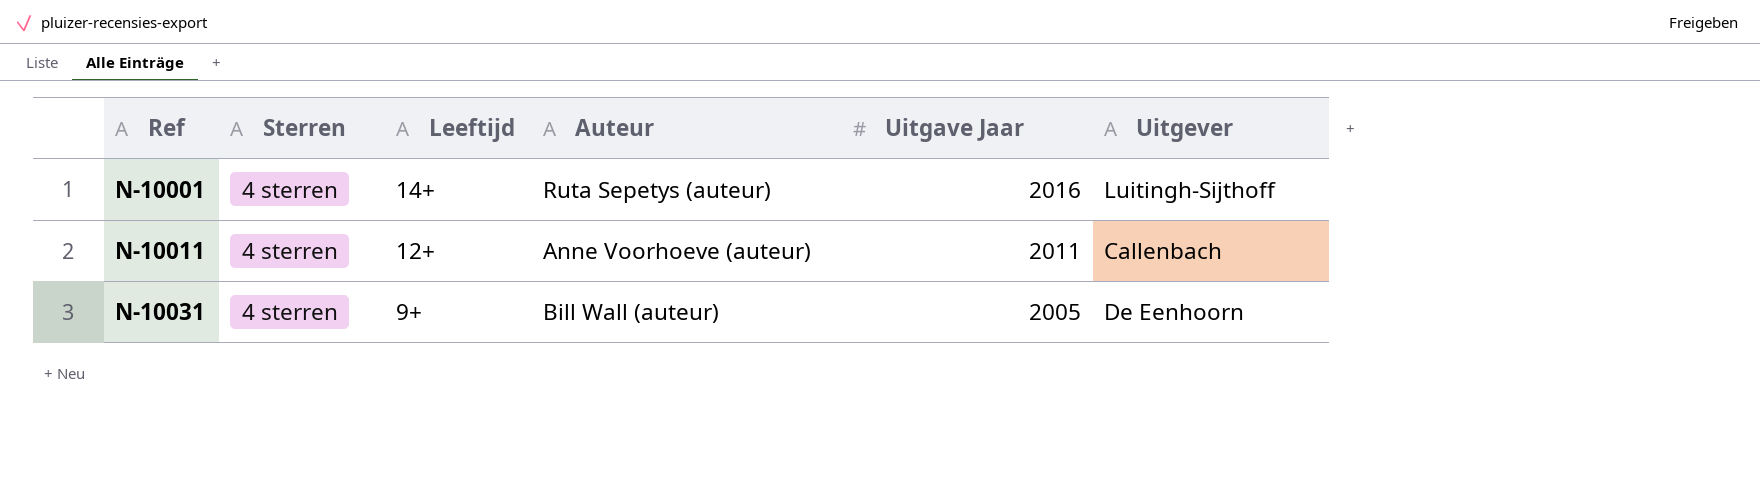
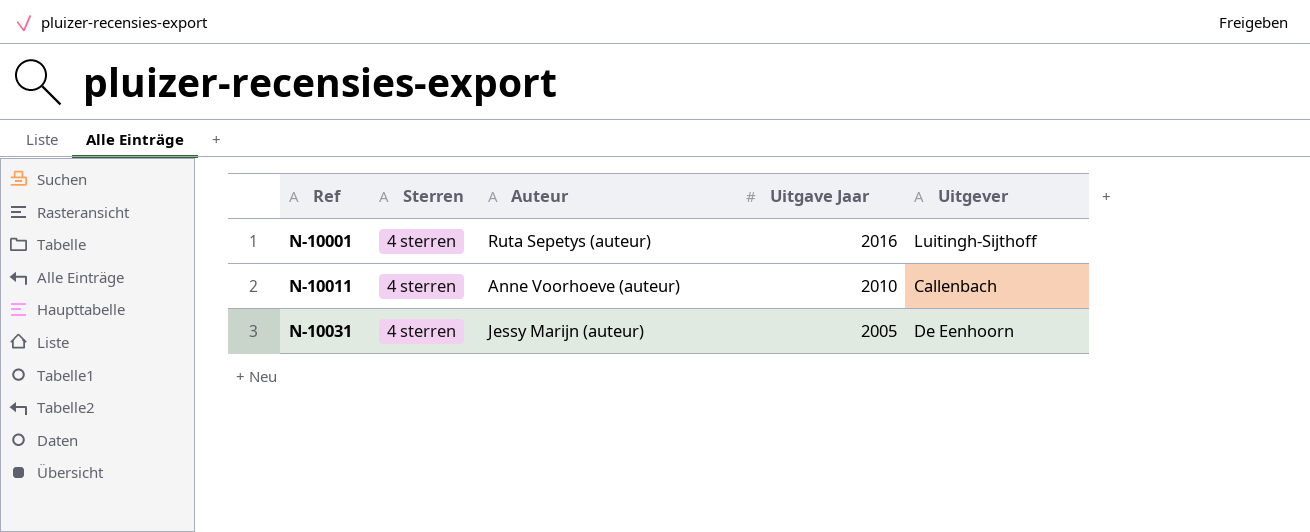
column Leeftijd | position: 3 -> none
N-10011 | Uitgave Jaar: 2011 -> 2010
N-10031 | Auteur: Bill Wall (auteur) -> Jessy Marijn (auteur)

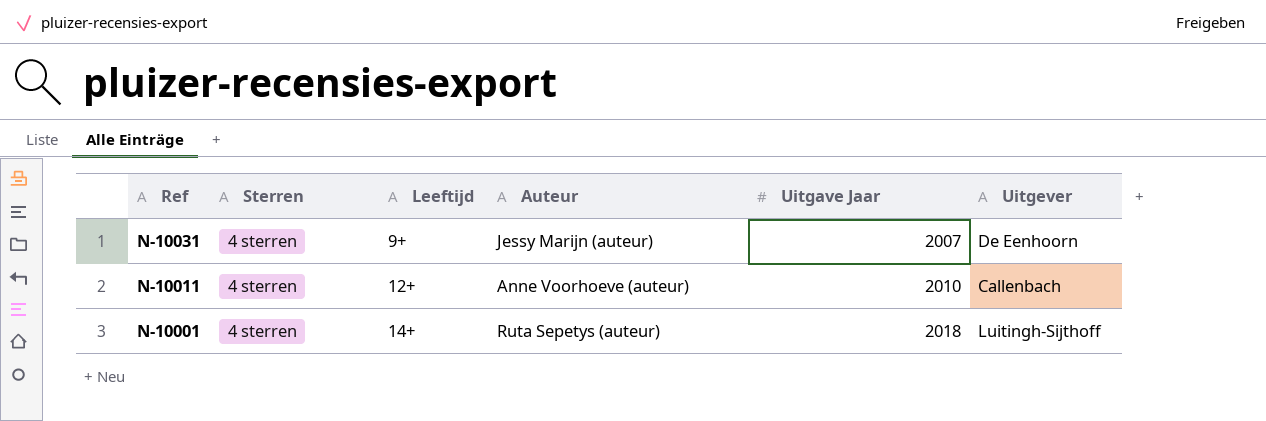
row order: Ref ascending -> Ref descending
column Leeftijd | position: none -> 3
N-10031 | Uitgave Jaar: 2005 -> 2007
N-10001 | Uitgave Jaar: 2016 -> 2018

